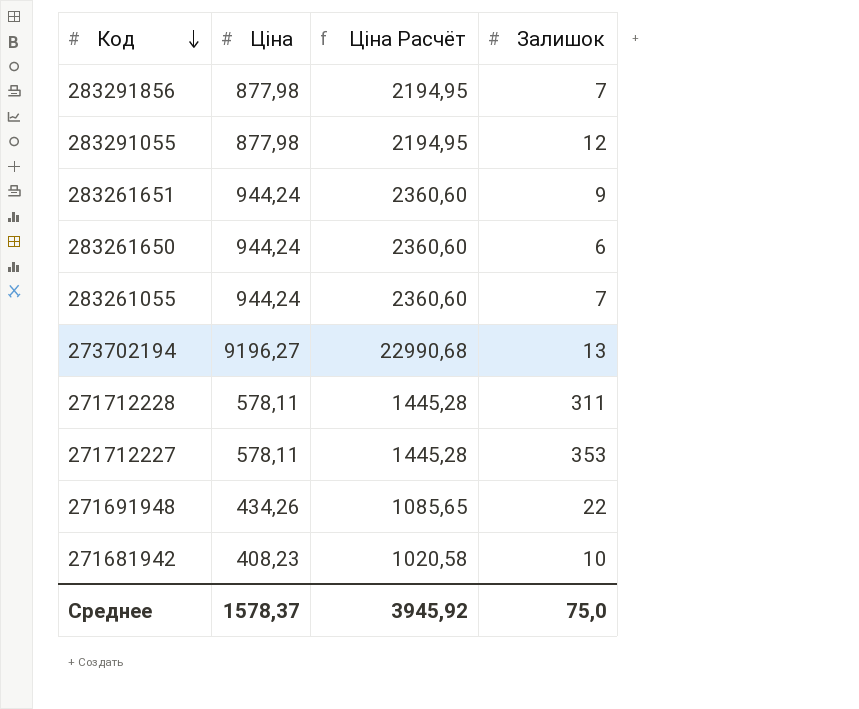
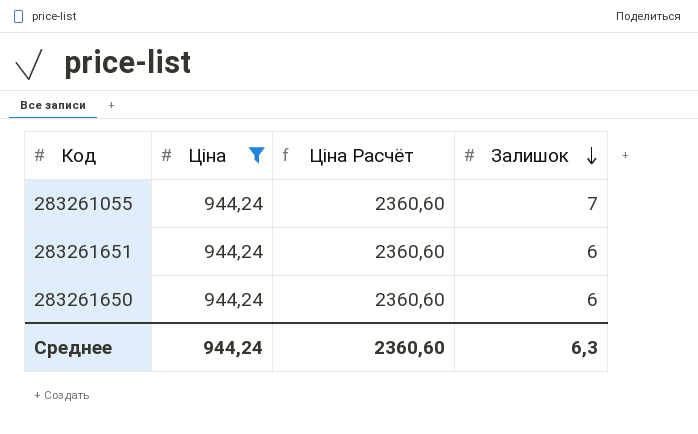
filter: none -> Ціна = 944,24
row order: Код descending -> Залишок descending
283261651 | Залишок: 9 -> 6
Среднее | Ціна: 1578,37 -> 944,24
Среднее | Ціна Расчёт: 3945,92 -> 2360,60
Среднее | Залишок: 75,0 -> 6,3

